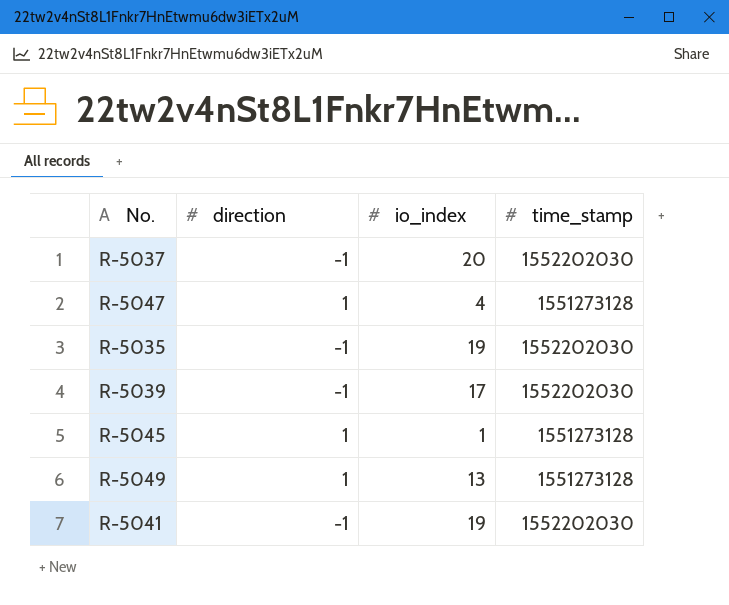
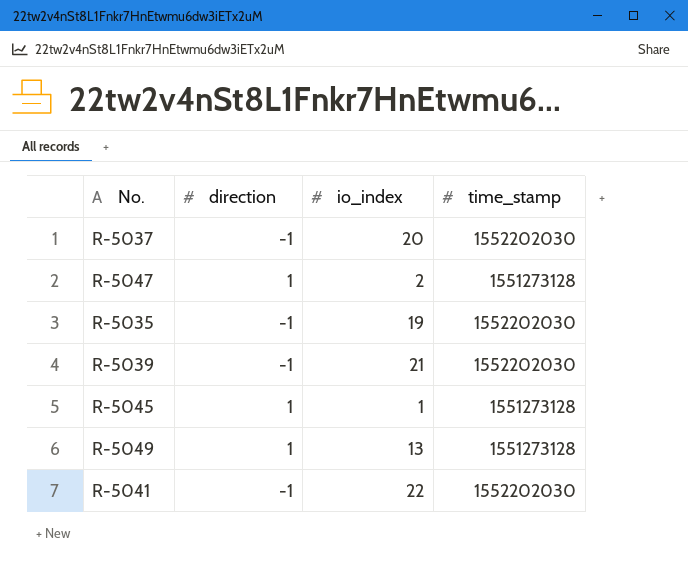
R-5047 | io_index: 4 -> 2
R-5039 | io_index: 17 -> 21
R-5041 | io_index: 19 -> 22

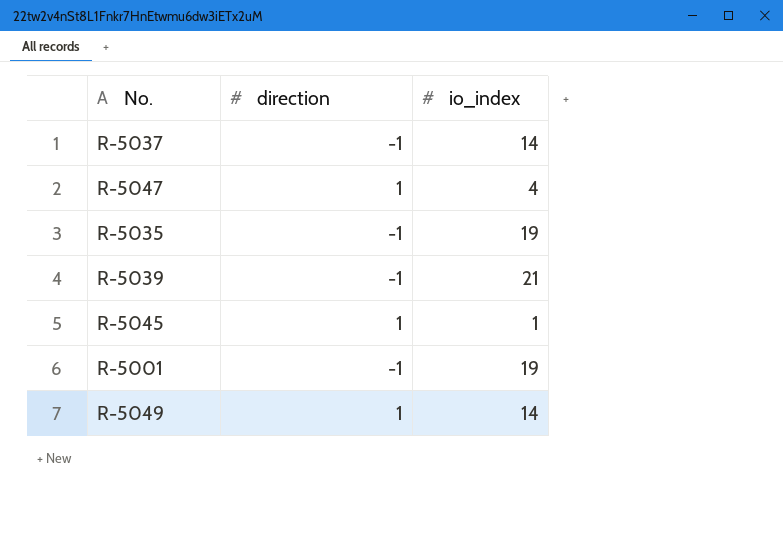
column time_stamp | position: 4 -> none
row R-5041: -1 | 22 | 1552202030 -> none
R-5037 | io_index: 20 -> 14
R-5047 | io_index: 2 -> 4
row R-5001: none -> -1 | 19
R-5049 | io_index: 13 -> 14

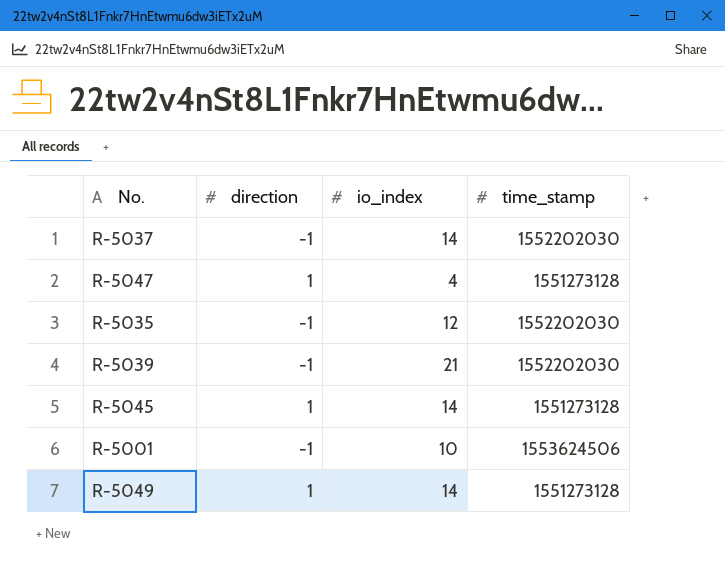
column time_stamp | position: none -> 4
R-5035 | io_index: 19 -> 12
R-5045 | io_index: 1 -> 14
R-5001 | io_index: 19 -> 10

